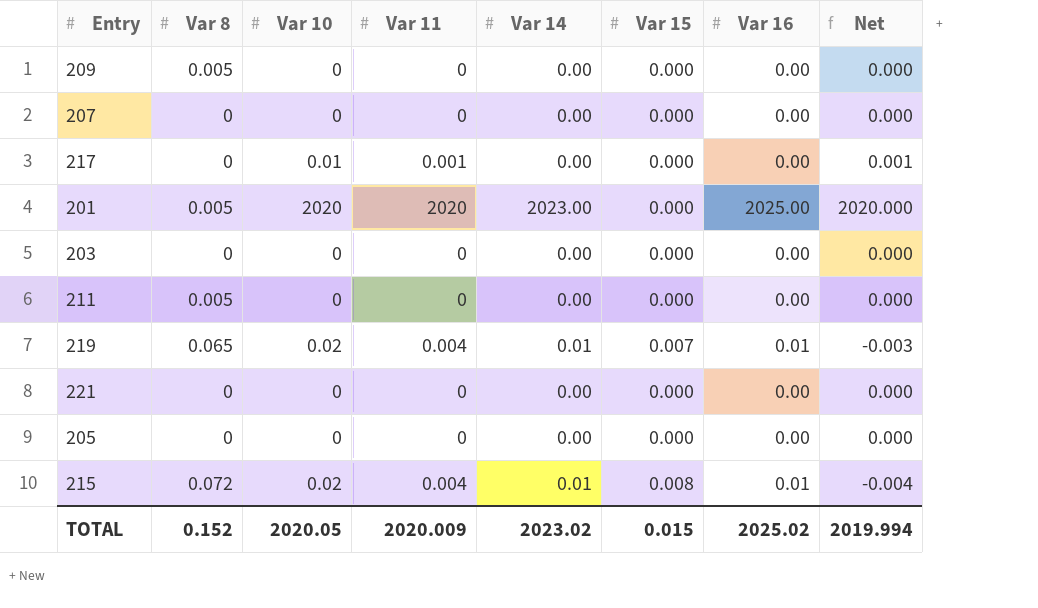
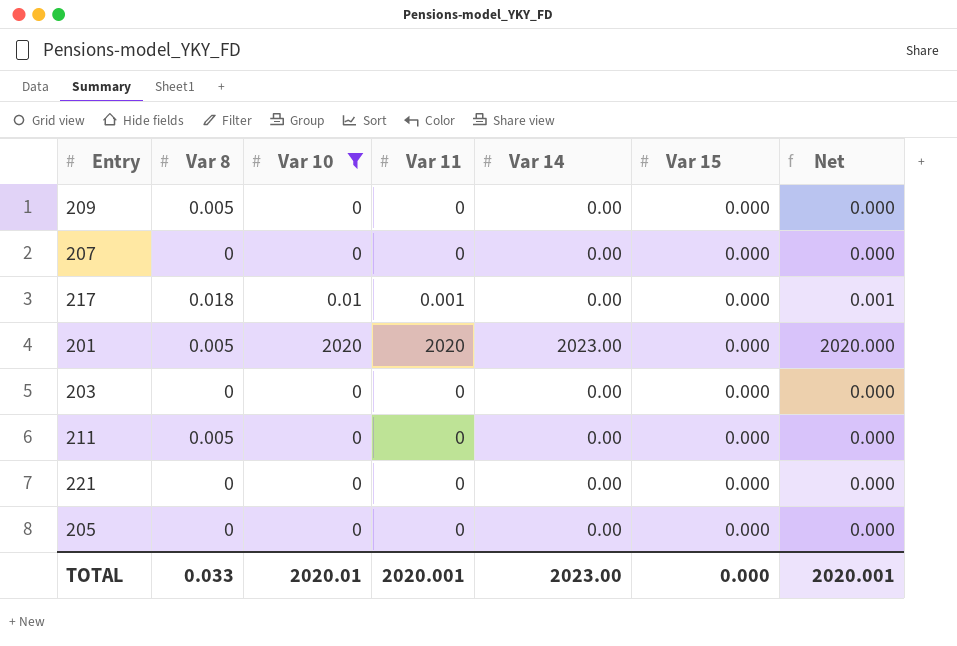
filter: none -> Var 10 != 0.02
column Var 16 | position: 7 -> none
217 | Var 8: 0 -> 0.018
TOTAL | Var 8: 0.152 -> 0.033
TOTAL | Var 10: 2020.05 -> 2020.01
TOTAL | Var 11: 2020.009 -> 2020.001
TOTAL | Var 14: 2023.02 -> 2023.00
TOTAL | Var 15: 0.015 -> 0.000
TOTAL | Net: 2019.994 -> 2020.001

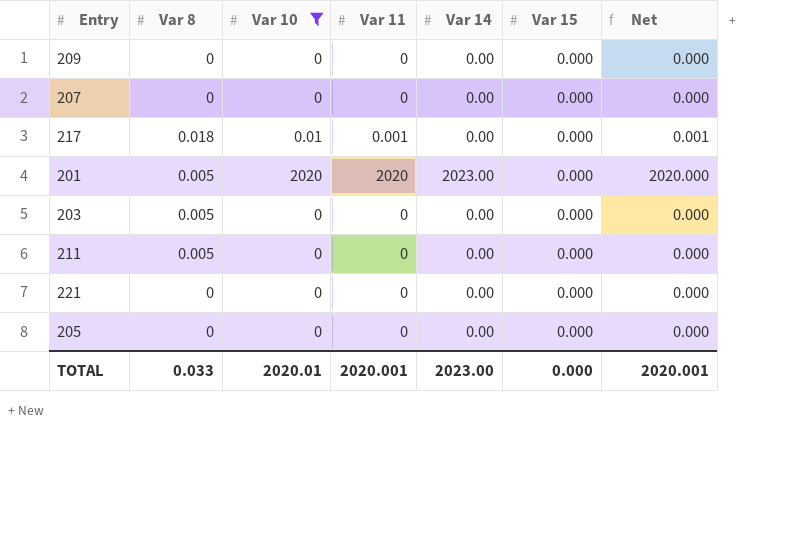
209 | Var 8: 0.005 -> 0
203 | Var 8: 0 -> 0.005

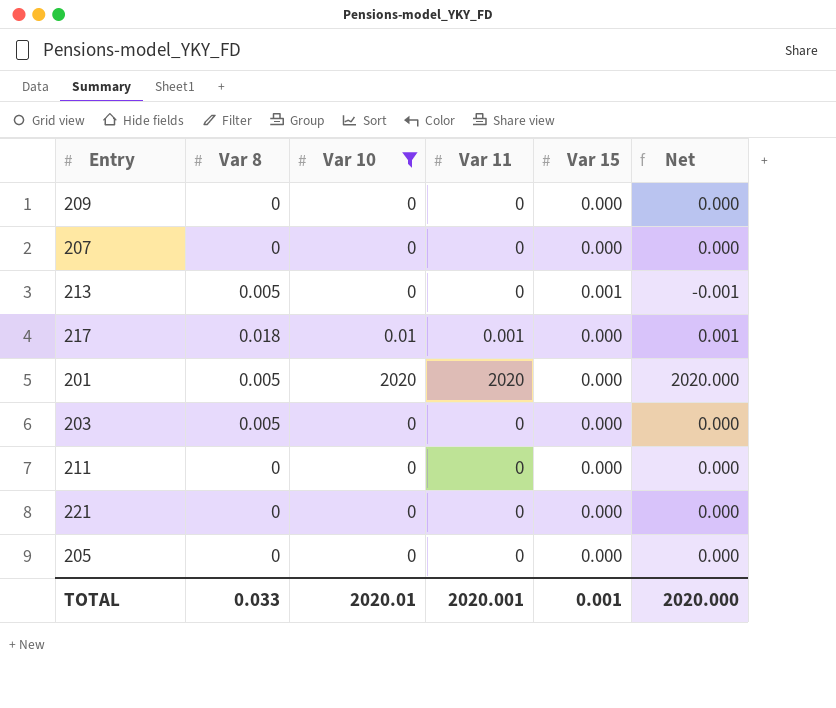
column Var 14 | position: 5 -> none
row 213: none -> 0.005 | 0 | 0 | 0.001 | -0.001
211 | Var 8: 0.005 -> 0
TOTAL | Var 15: 0.000 -> 0.001
TOTAL | Net: 2020.001 -> 2020.000

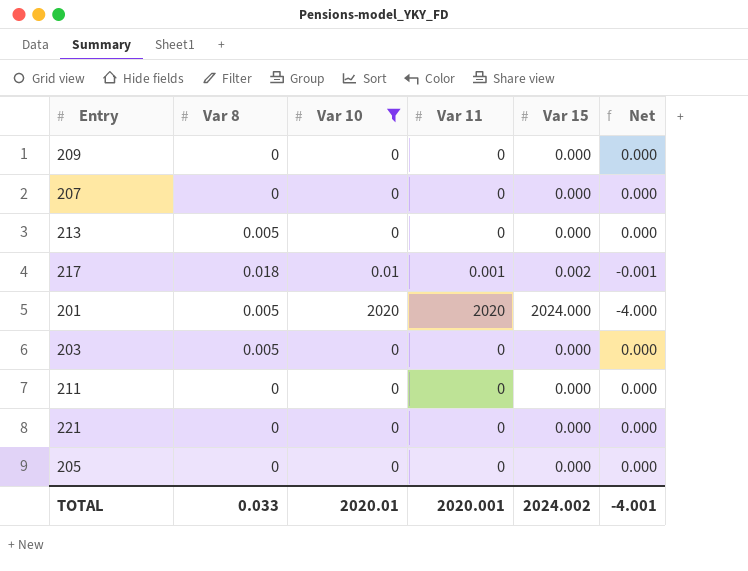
213 | Var 15: 0.001 -> 0.000
213 | Net: -0.001 -> 0.000
217 | Var 15: 0.000 -> 0.002
217 | Net: 0.001 -> -0.001
201 | Var 15: 0.000 -> 2024.000
201 | Net: 2020.000 -> -4.000
TOTAL | Var 15: 0.001 -> 2024.002
TOTAL | Net: 2020.000 -> -4.001

